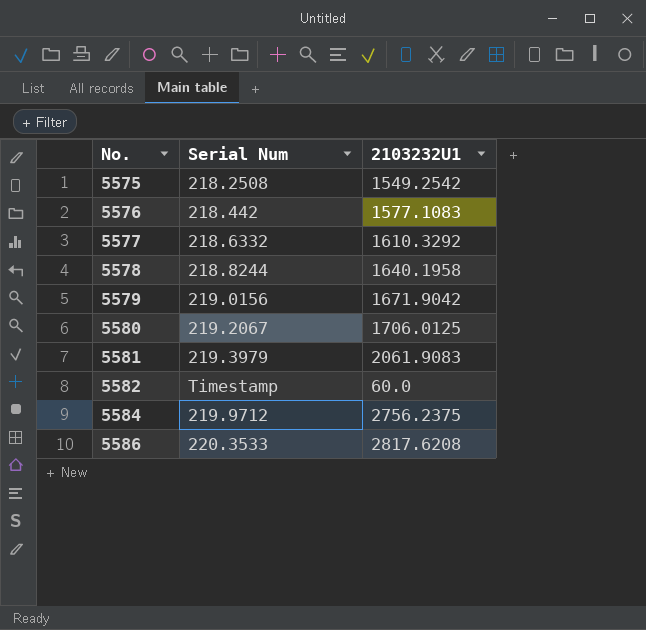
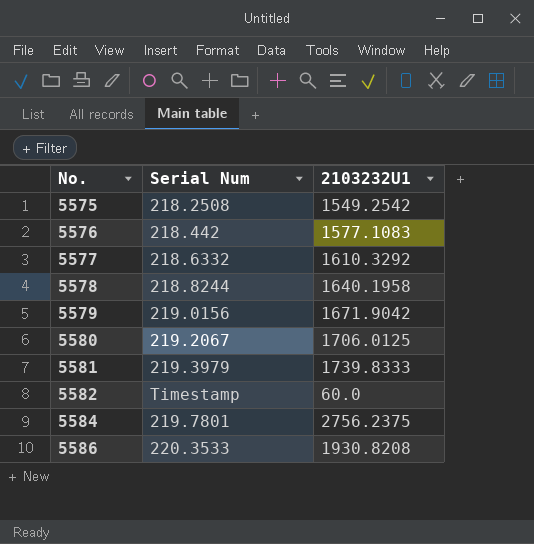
5581 | 2103232U1: 2061.9083 -> 1739.8333
5584 | Serial Num: 219.9712 -> 219.7801
5586 | 2103232U1: 2817.6208 -> 1930.8208

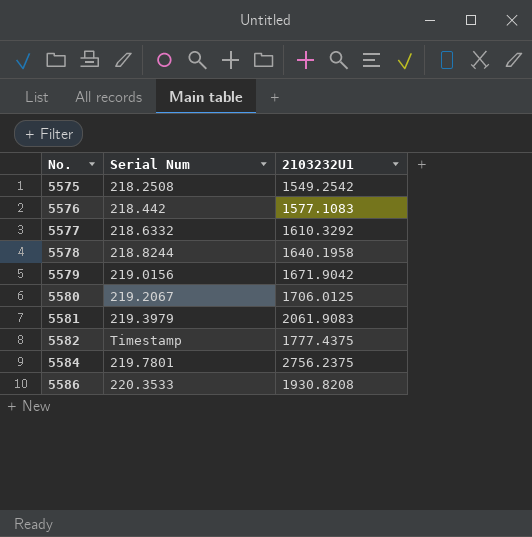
5581 | 2103232U1: 1739.8333 -> 2061.9083
5582 | 2103232U1: 60.0 -> 1777.4375

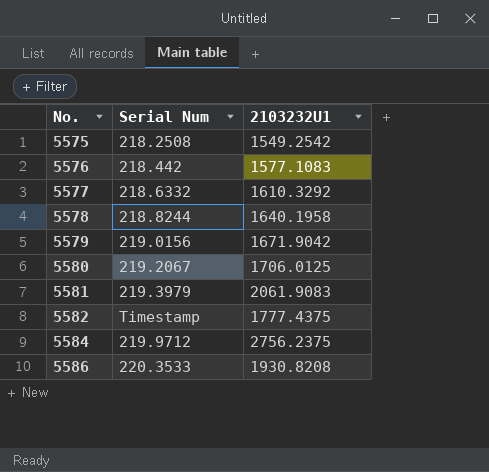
5584 | Serial Num: 219.7801 -> 219.9712

